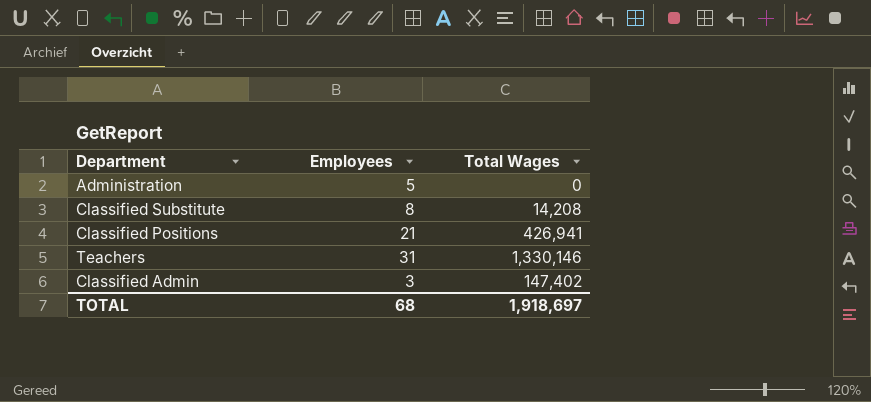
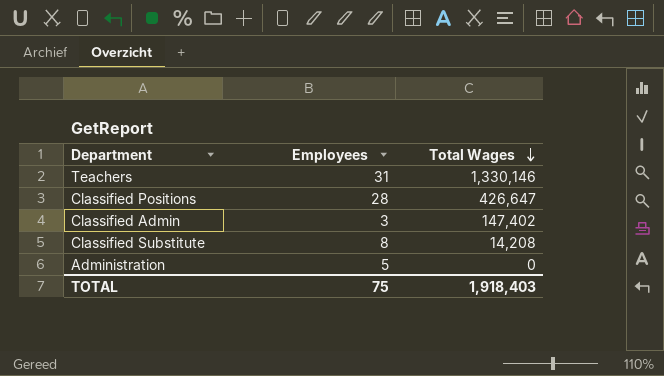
row order: none -> Total Wages descending
Classified Positions | Employees: 21 -> 28
Classified Positions | Total Wages: 426,941 -> 426,647
TOTAL | Employees: 68 -> 75
TOTAL | Total Wages: 1,918,697 -> 1,918,403

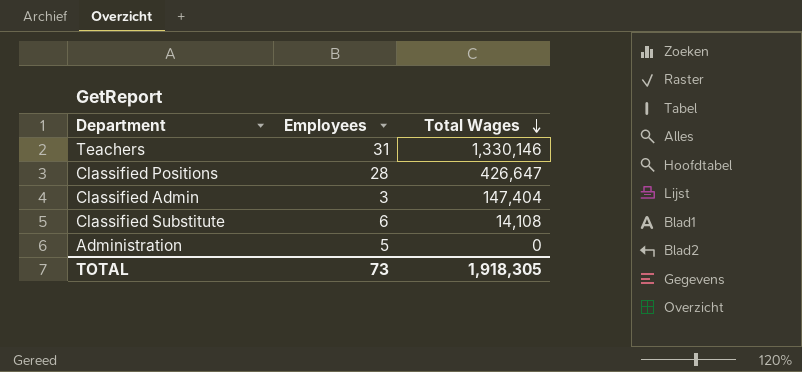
Classified Admin | Total Wages: 147,402 -> 147,404
Classified Substitute | Employees: 8 -> 6
Classified Substitute | Total Wages: 14,208 -> 14,108
TOTAL | Employees: 75 -> 73
TOTAL | Total Wages: 1,918,403 -> 1,918,305

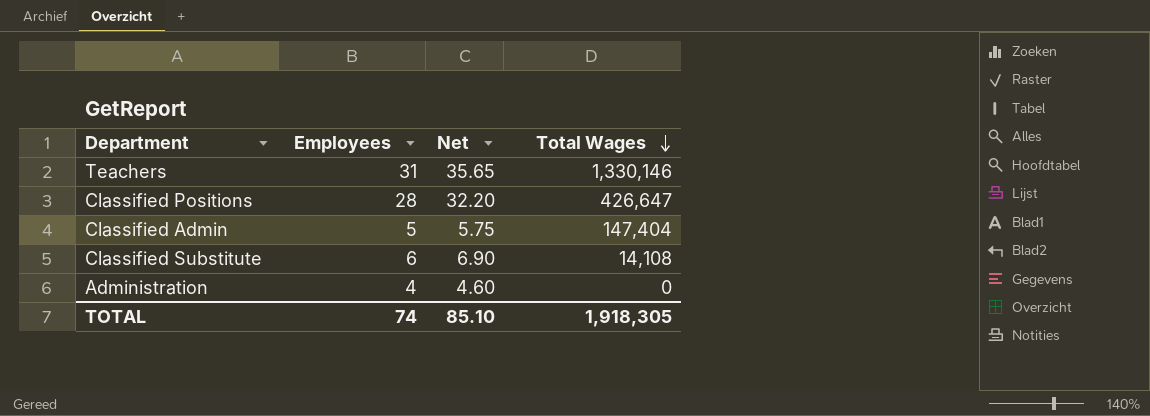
column Net | formula: none -> [Employees] * 1.15
Classified Admin | Employees: 3 -> 5
Administration | Employees: 5 -> 4
TOTAL | Employees: 73 -> 74

